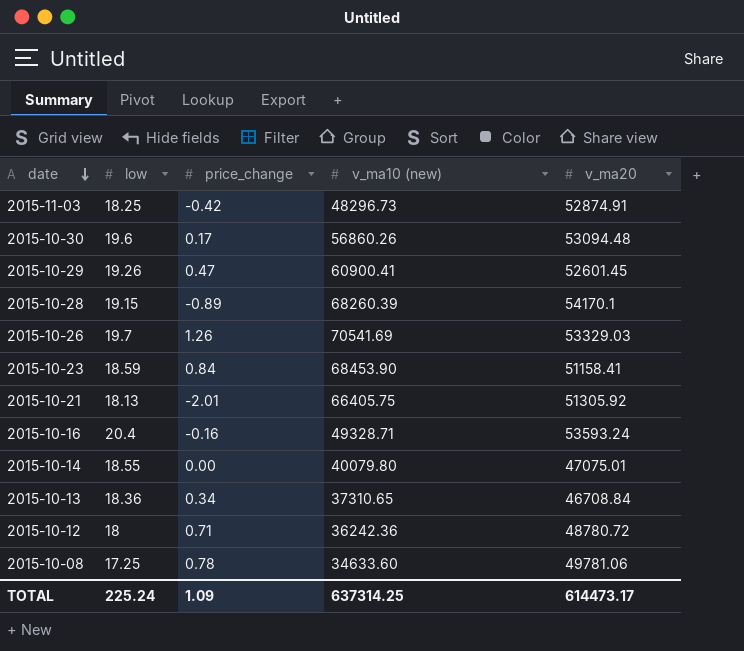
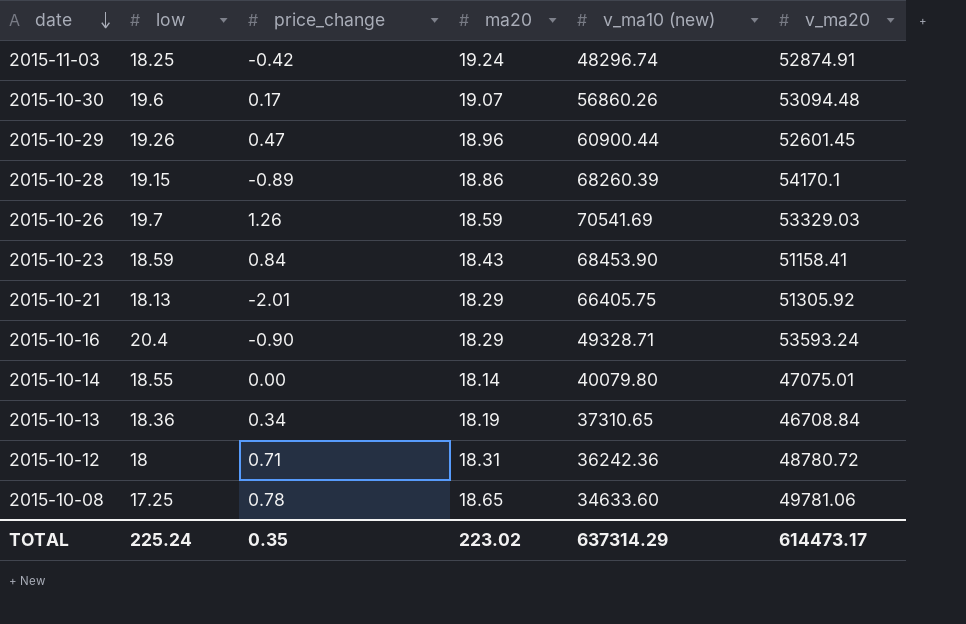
column ma20 | position: none -> 4
2015-11-03 | v_ma10 (new): 48296.73 -> 48296.74
2015-10-29 | v_ma10 (new): 60900.41 -> 60900.44
2015-10-16 | price_change: -0.16 -> -0.90
TOTAL | price_change: 1.09 -> 0.35
TOTAL | v_ma10 (new): 637314.25 -> 637314.29

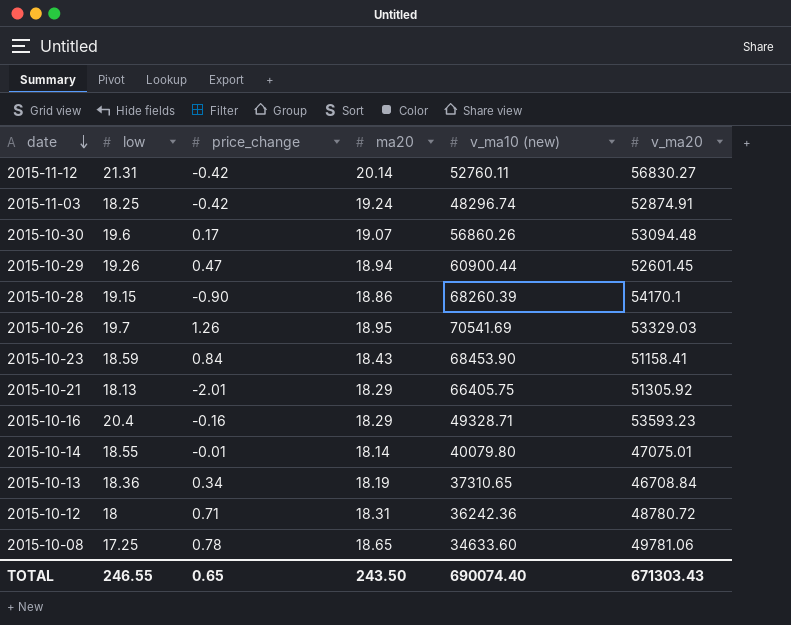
row 2015-11-12: none -> 21.31 | -0.42 | 20.14 | 52760.11 | 56830.27
2015-10-29 | ma20: 18.96 -> 18.94
2015-10-28 | price_change: -0.89 -> -0.90
2015-10-26 | ma20: 18.59 -> 18.95
2015-10-16 | price_change: -0.90 -> -0.16
2015-10-16 | v_ma20: 53593.24 -> 53593.23
2015-10-14 | price_change: 0.00 -> -0.01
TOTAL | low: 225.24 -> 246.55
TOTAL | price_change: 0.35 -> 0.65
TOTAL | ma20: 223.02 -> 243.50
TOTAL | v_ma10 (new): 637314.29 -> 690074.40
TOTAL | v_ma20: 614473.17 -> 671303.43

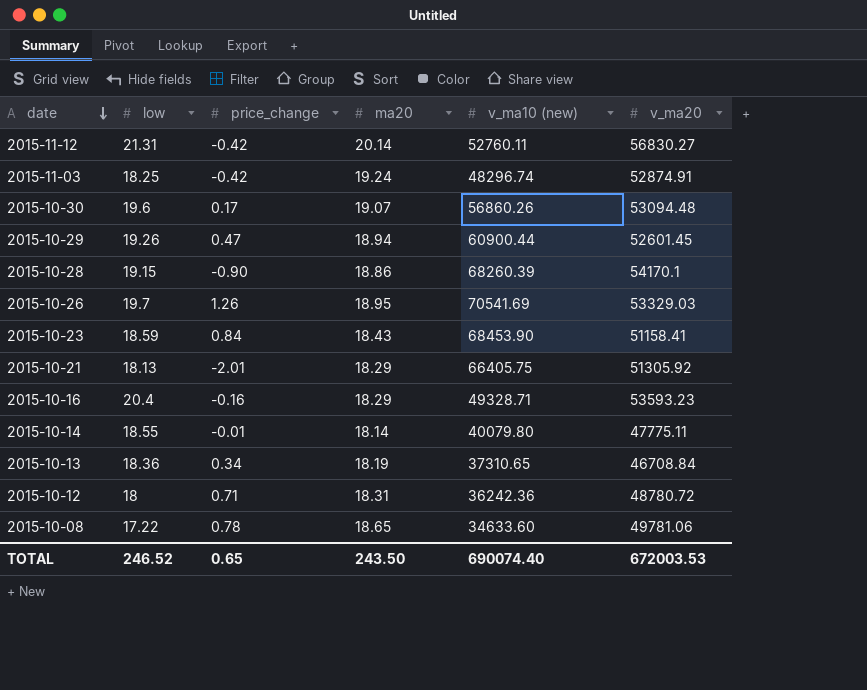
2015-10-14 | v_ma20: 47075.01 -> 47775.11
2015-10-08 | low: 17.25 -> 17.22
TOTAL | low: 246.55 -> 246.52
TOTAL | v_ma20: 671303.43 -> 672003.53

